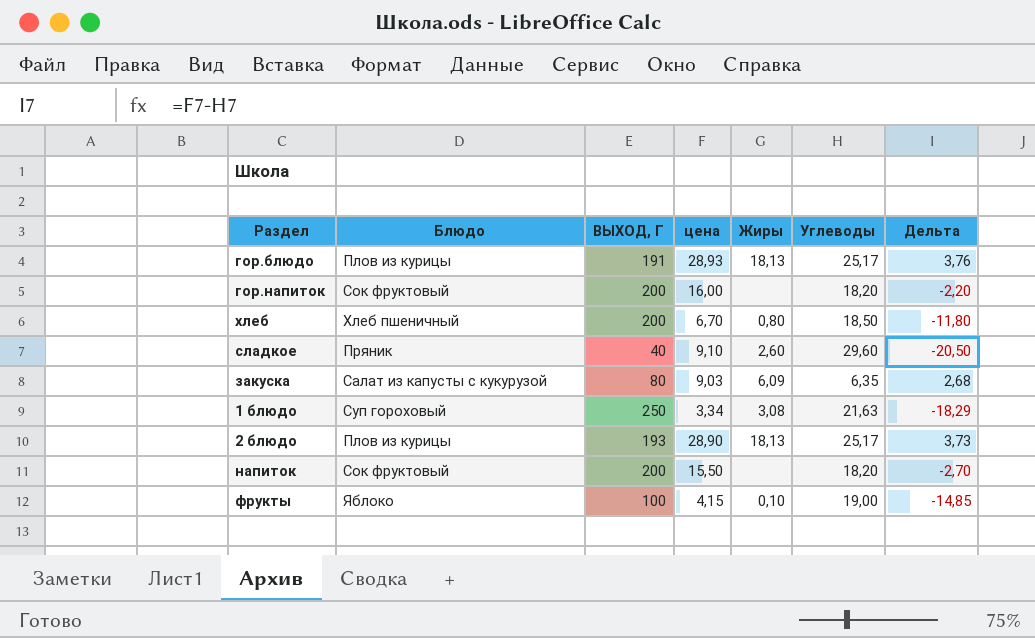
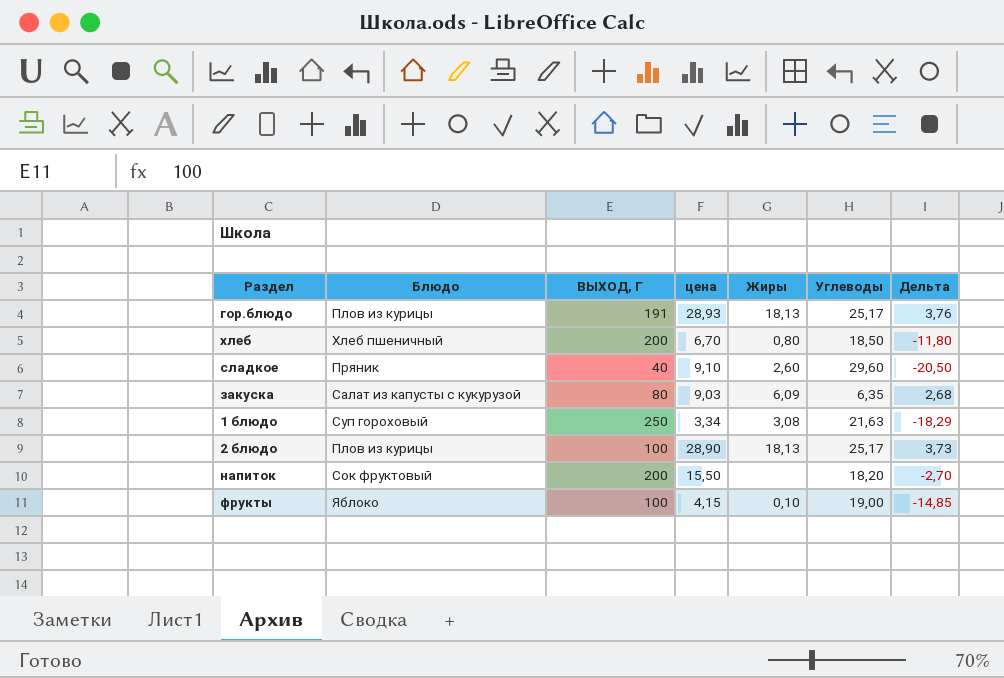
row гор.напиток: Сок фруктовый | 200 | 16,00 | none | 18,20 | -2,20 -> none
2 блюдо | ВЫХОД, Г: 193 -> 100

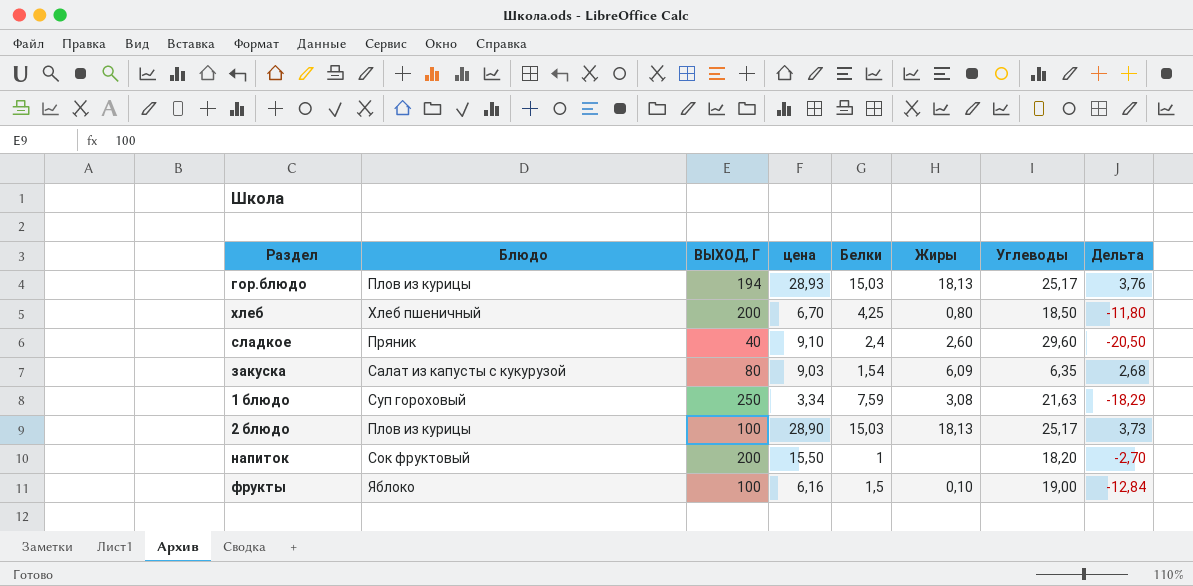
column Белки | position: none -> 5
гор.блюдо | ВЫХОД, Г: 191 -> 194
фрукты | цена: 4,15 -> 6,16
фрукты | Дельта: -14,85 -> -12,84

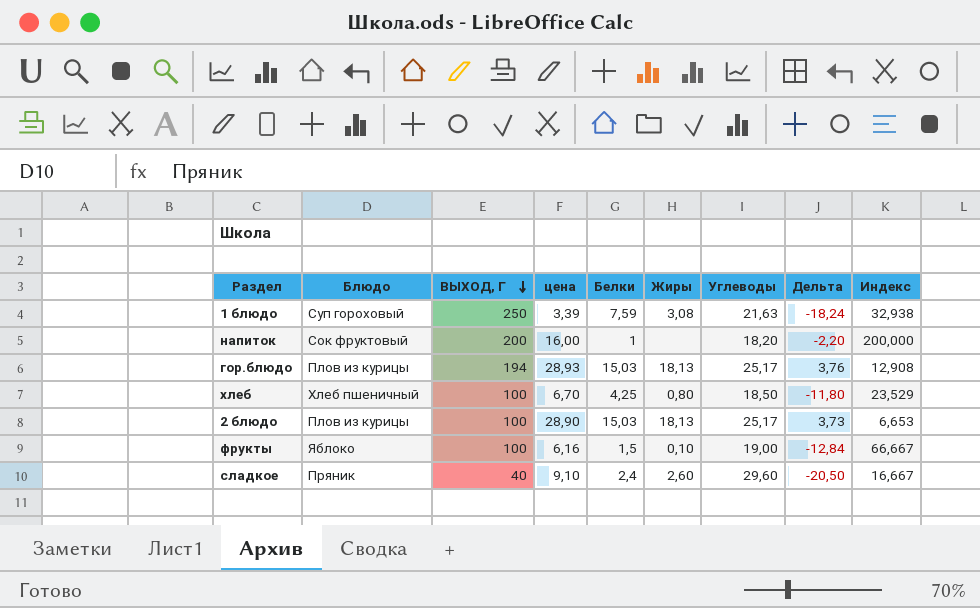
row order: none -> ВЫХОД, Г descending
column Индекс | formula: none -> [ВЫХОД, Г] / [Белки]
row закуска: Салат из капусты с кукурузой | 80 | 9,03 | 1,54 | 6,09 | 6,35 | 2,68 -> none
1 блюдо | цена: 3,34 -> 3,39
1 блюдо | Дельта: -18,29 -> -18,24
напиток | цена: 15,50 -> 16,00
напиток | Дельта: -2,70 -> -2,20
хлеб | ВЫХОД, Г: 200 -> 100

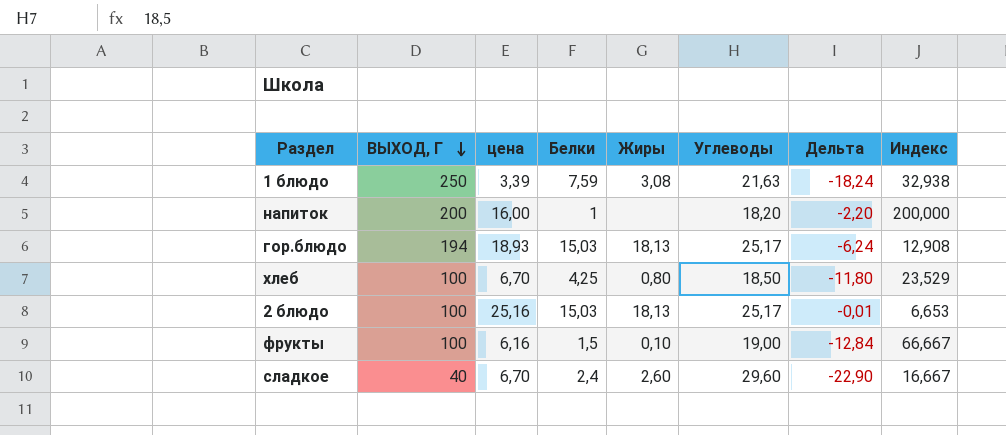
column Блюдо | position: 2 -> none
гор.блюдо | цена: 28,93 -> 18,93
гор.блюдо | Дельта: 3,76 -> -6,24
2 блюдо | цена: 28,90 -> 25,16
2 блюдо | Дельта: 3,73 -> -0,01
сладкое | цена: 9,10 -> 6,70
сладкое | Дельта: -20,50 -> -22,90

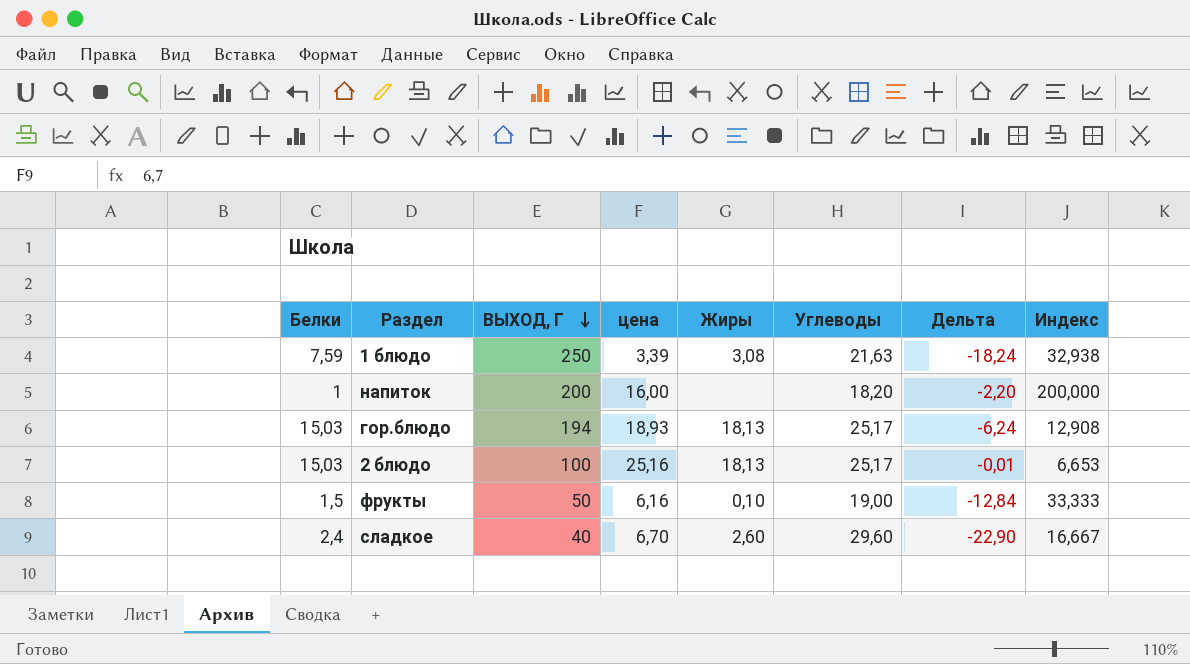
column Белки | position: 4 -> 1
row хлеб: 100 | 6,70 | 4,25 | 0,80 | 18,50 | -11,80 | 23,529 -> none
фрукты | ВЫХОД, Г: 100 -> 50
фрукты | Индекс: 66,667 -> 33,333

